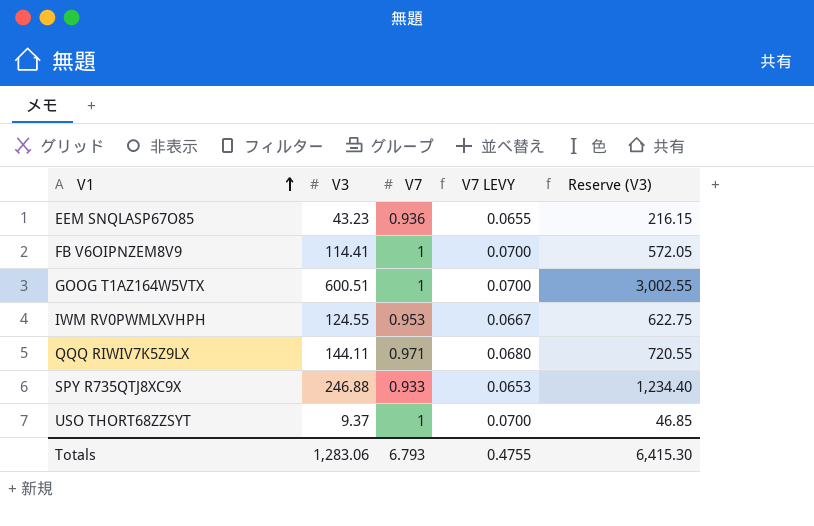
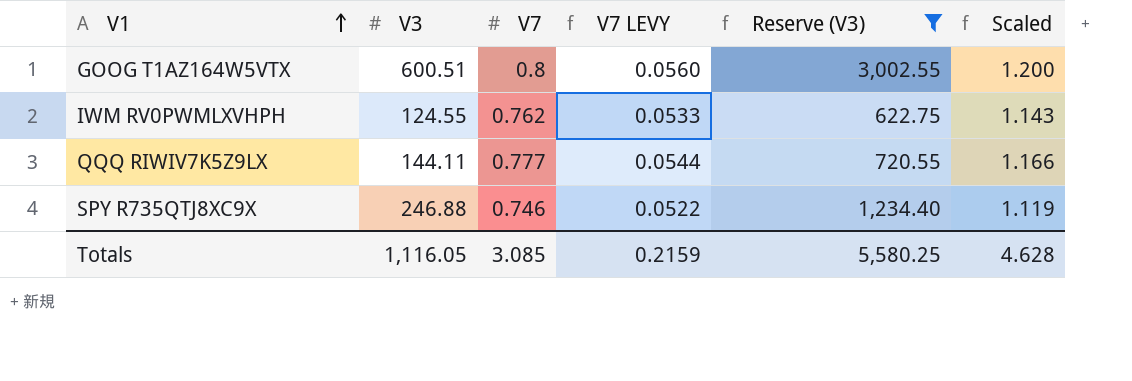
filter: none -> Reserve (V3) >= 622.75
column Scaled | formula: none -> [V7] * 1.5
GOOG T1AZ164W5VTX | V7: 1 -> 0.8
GOOG T1AZ164W5VTX | V7 LEVY: 0.0700 -> 0.0560
IWM RV0PWMLXVHPH | V7: 0.953 -> 0.762
IWM RV0PWMLXVHPH | V7 LEVY: 0.0667 -> 0.0533
QQQ RIWIV7K5Z9LX | V7: 0.971 -> 0.777
QQQ RIWIV7K5Z9LX | V7 LEVY: 0.0680 -> 0.0544
SPY R735QTJ8XC9X | V7: 0.933 -> 0.746
SPY R735QTJ8XC9X | V7 LEVY: 0.0653 -> 0.0522
Totals | V3: 1,283.06 -> 1,116.05
Totals | V7: 6.793 -> 3.085
Totals | V7 LEVY: 0.4755 -> 0.2159
Totals | Reserve (V3): 6,415.30 -> 5,580.25

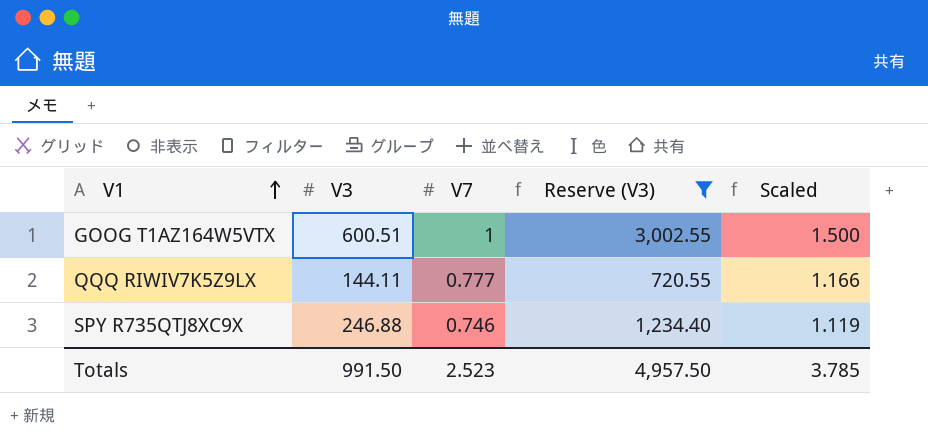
column V7 LEVY | formula: [V7] * 0.07 -> none
row IWM RV0PWMLXVHPH: 124.55 | 0.762 | 0.0533 | 622.75 | 1.143 -> none
GOOG T1AZ164W5VTX | V7: 0.8 -> 1
GOOG T1AZ164W5VTX | Scaled: 1.200 -> 1.500
Totals | V3: 1,116.05 -> 991.50
Totals | V7: 3.085 -> 2.523
Totals | Reserve (V3): 5,580.25 -> 4,957.50
Totals | Scaled: 4.628 -> 3.785

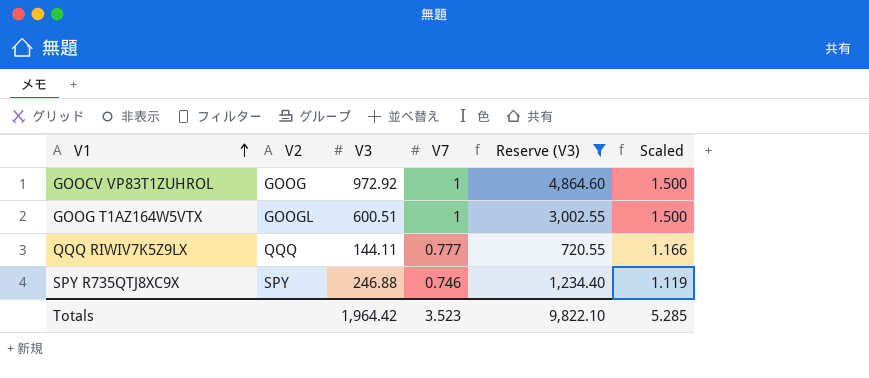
column V2 | position: none -> 2
row GOOCV VP83T1ZUHROL: none -> GOOG | 972.92 | 1 | 4,864.60 | 1.500
Totals | V3: 991.50 -> 1,964.42
Totals | V7: 2.523 -> 3.523
Totals | Reserve (V3): 4,957.50 -> 9,822.10
Totals | Scaled: 3.785 -> 5.285

